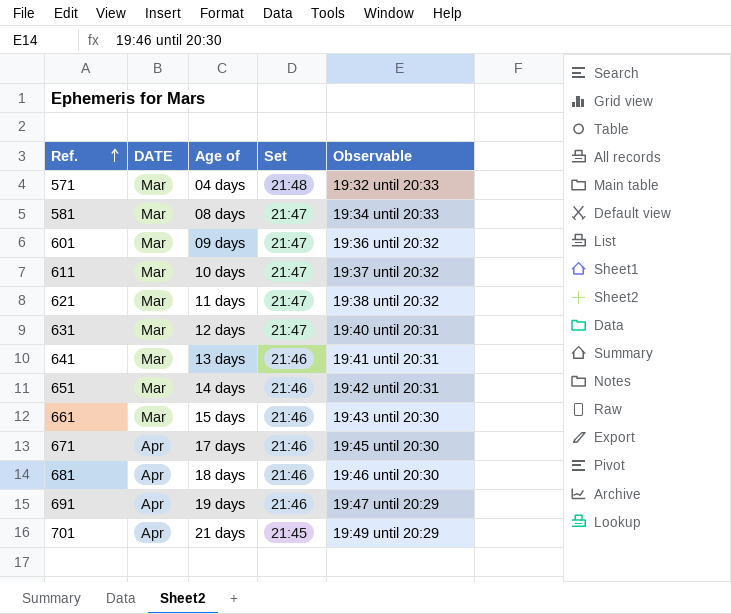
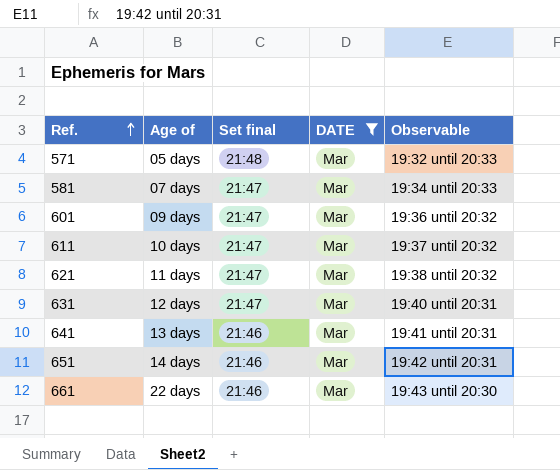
filter: none -> DATE = Mar
column name: Set -> Set final
column DATE | position: 2 -> 4
571 | Age of: 04 days -> 05 days
581 | Age of: 08 days -> 07 days
661 | Age of: 15 days -> 22 days

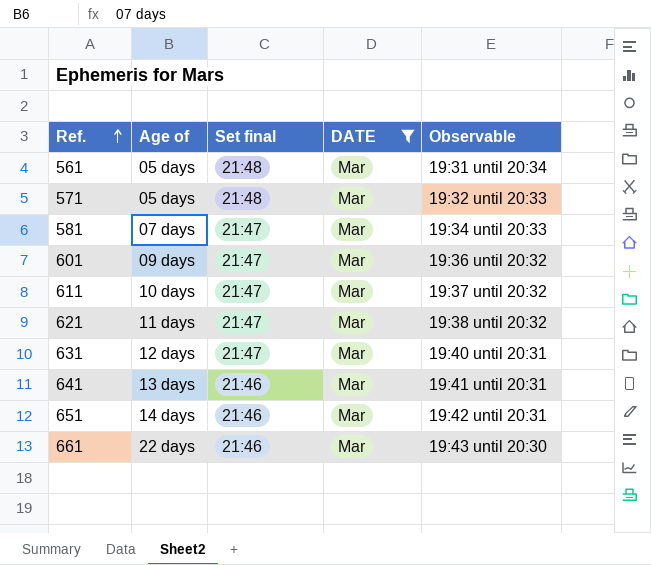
row 561: none -> 05 days | 21:48 | Mar | 19:31 until 20:34

